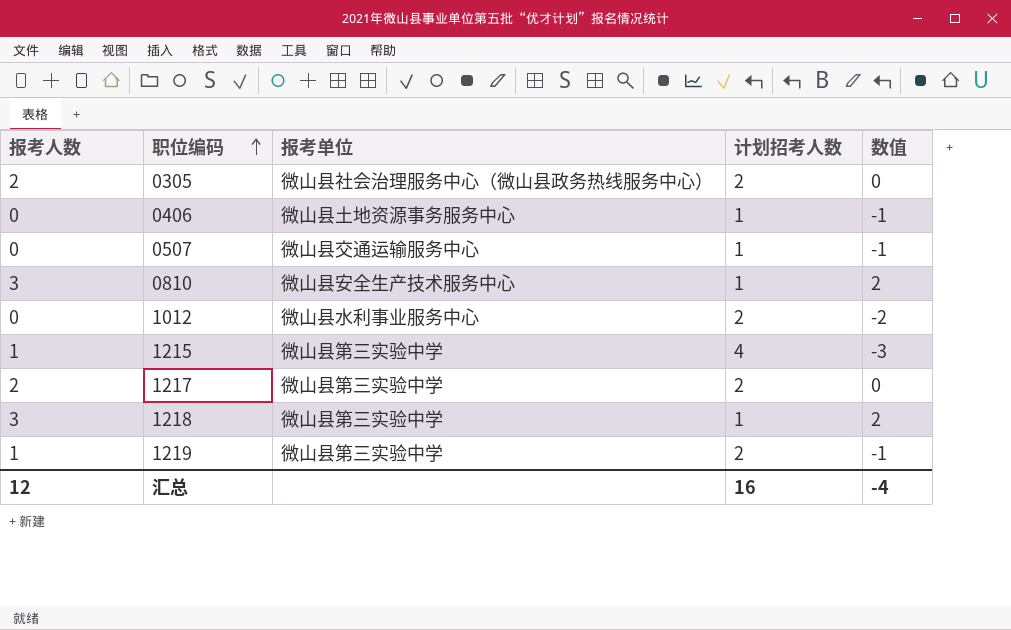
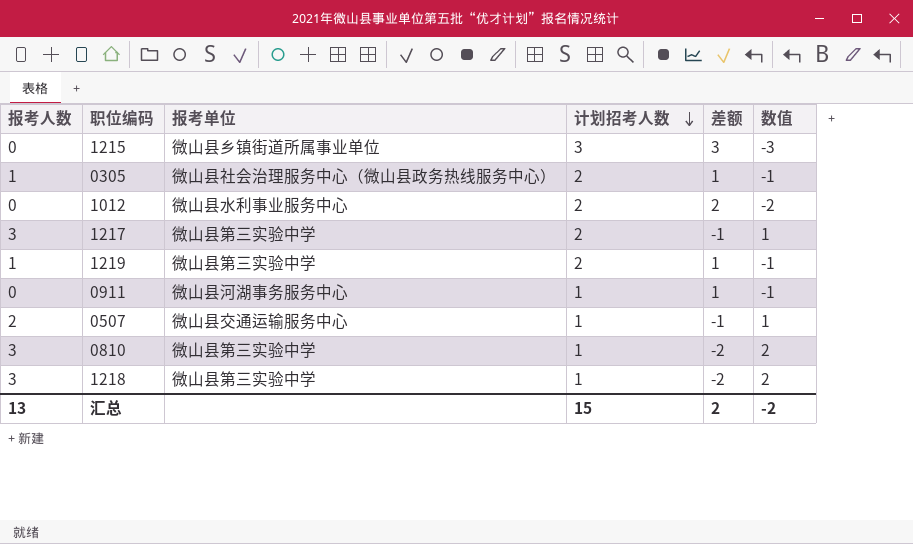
row order: 职位编码 ascending -> 计划招考人数 descending
column 差额 | formula: none -> [计划招考人数] - [报考人数]
row 0406: 0 | 微山县土地资源事务服务中心 | 1 | -1 -> none
1215 | 报考人数: 1 -> 0
1215 | 报考单位: 微山县第三实验中学 -> 微山县乡镇街道所属事业单位
1215 | 计划招考人数: 4 -> 3
0305 | 报考人数: 2 -> 1
0305 | 数值: 0 -> -1
1217 | 报考人数: 2 -> 3
1217 | 数值: 0 -> 1
row 0911: none -> 0 | 微山县河湖事务服务中心 | 1 | 1 | -1
0507 | 报考人数: 0 -> 2
0507 | 数值: -1 -> 1
0810 | 报考单位: 微山县安全生产技术服务中心 -> 微山县第三实验中学
汇总 | 报考人数: 12 -> 13
汇总 | 计划招考人数: 16 -> 15
汇总 | 数值: -4 -> -2

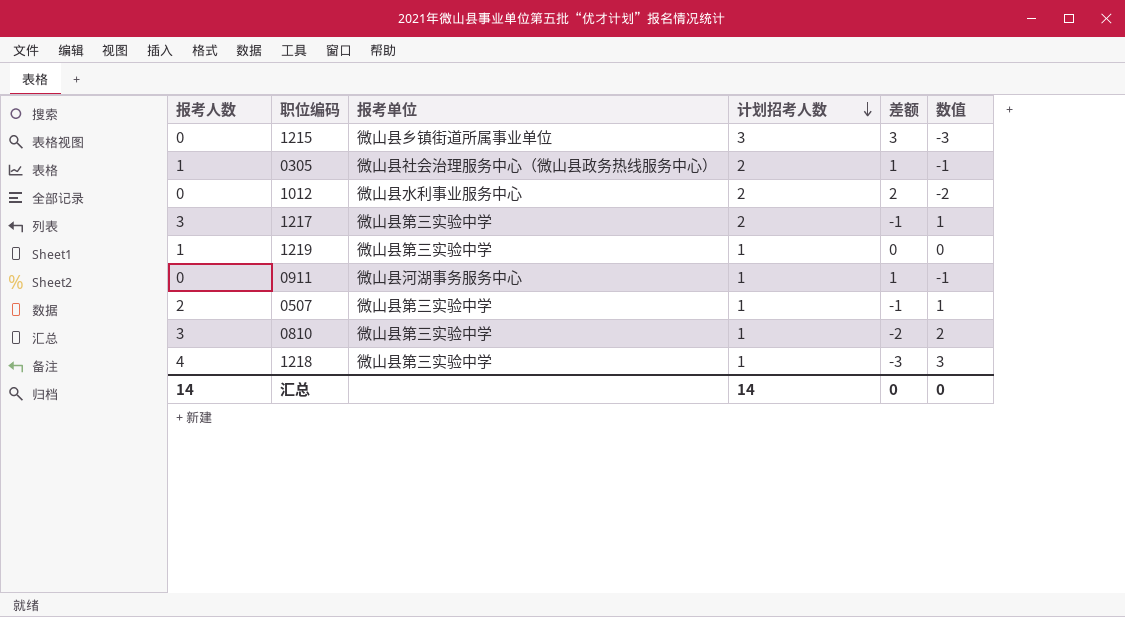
1219 | 计划招考人数: 2 -> 1
1219 | 差额: 1 -> 0
1219 | 数值: -1 -> 0
0507 | 报考单位: 微山县交通运输服务中心 -> 微山县第三实验中学
1218 | 报考人数: 3 -> 4
1218 | 差额: -2 -> -3
1218 | 数值: 2 -> 3
汇总 | 报考人数: 13 -> 14
汇总 | 计划招考人数: 15 -> 14
汇总 | 差额: 2 -> 0
汇总 | 数值: -2 -> 0

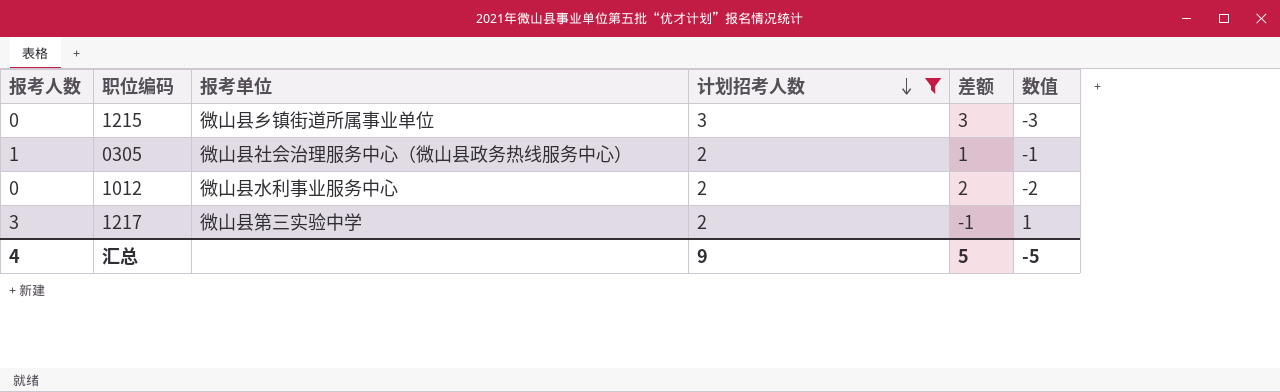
filter: none -> 计划招考人数 != 1
汇总 | 报考人数: 14 -> 4
汇总 | 计划招考人数: 14 -> 9
汇总 | 差额: 0 -> 5
汇总 | 数值: 0 -> -5

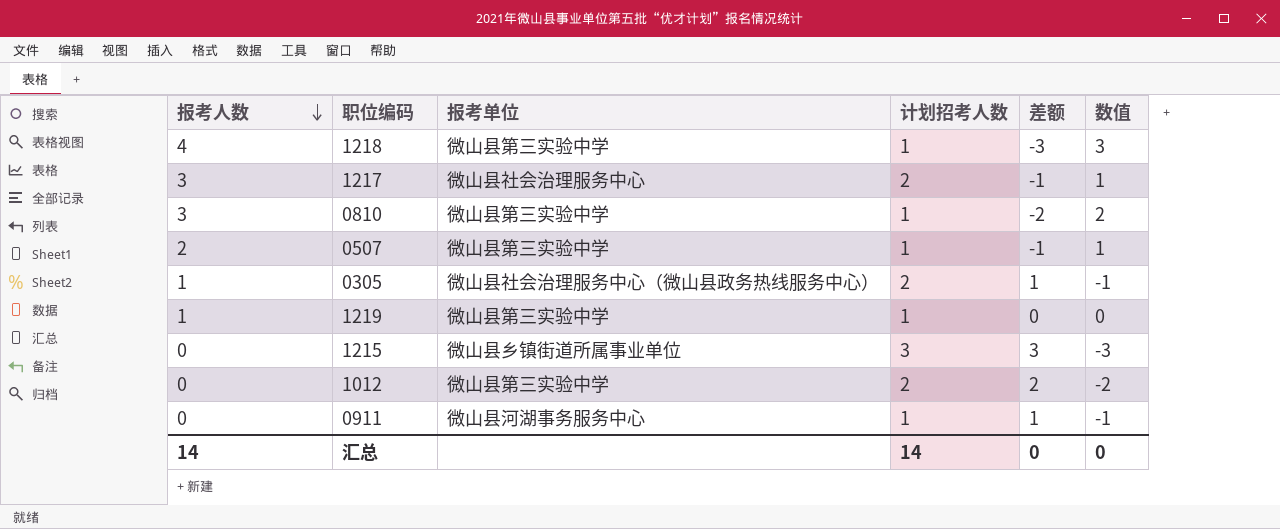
filter: 计划招考人数 != 1 -> none
row order: 计划招考人数 descending -> 报考人数 descending
1217 | 报考单位: 微山县第三实验中学 -> 微山县社会治理服务中心
1012 | 报考单位: 微山县水利事业服务中心 -> 微山县第三实验中学
汇总 | 报考人数: 4 -> 14
汇总 | 计划招考人数: 9 -> 14
汇总 | 差额: 5 -> 0
汇总 | 数值: -5 -> 0

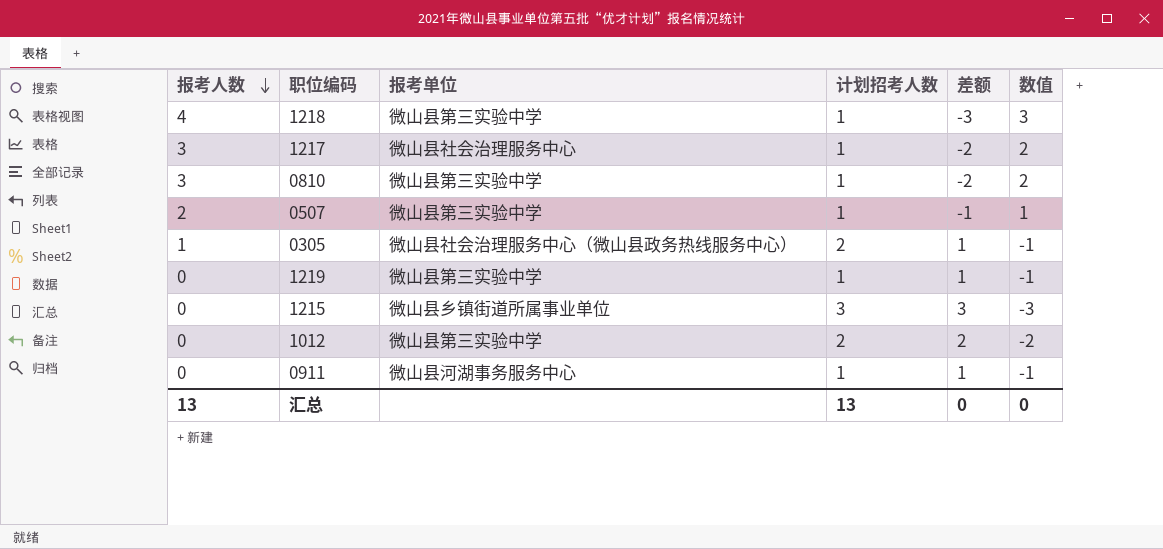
1217 | 计划招考人数: 2 -> 1
1217 | 差额: -1 -> -2
1217 | 数值: 1 -> 2
1219 | 报考人数: 1 -> 0
1219 | 差额: 0 -> 1
1219 | 数值: 0 -> -1
汇总 | 报考人数: 14 -> 13
汇总 | 计划招考人数: 14 -> 13

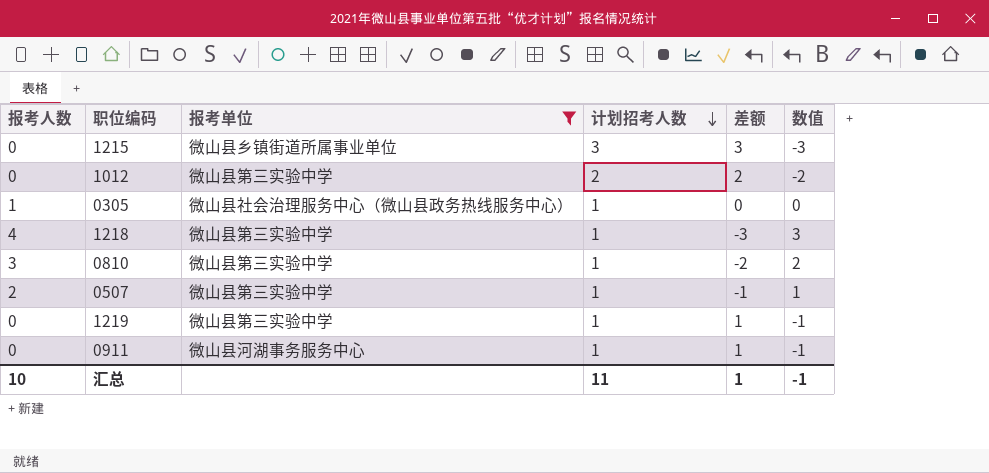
filter: none -> 报考单位 != 微山县社会治理服务中心
row order: 报考人数 descending -> 计划招考人数 descending
0305 | 计划招考人数: 2 -> 1
0305 | 差额: 1 -> 0
0305 | 数值: -1 -> 0
汇总 | 报考人数: 13 -> 10
汇总 | 计划招考人数: 13 -> 11
汇总 | 差额: 0 -> 1
汇总 | 数值: 0 -> -1

